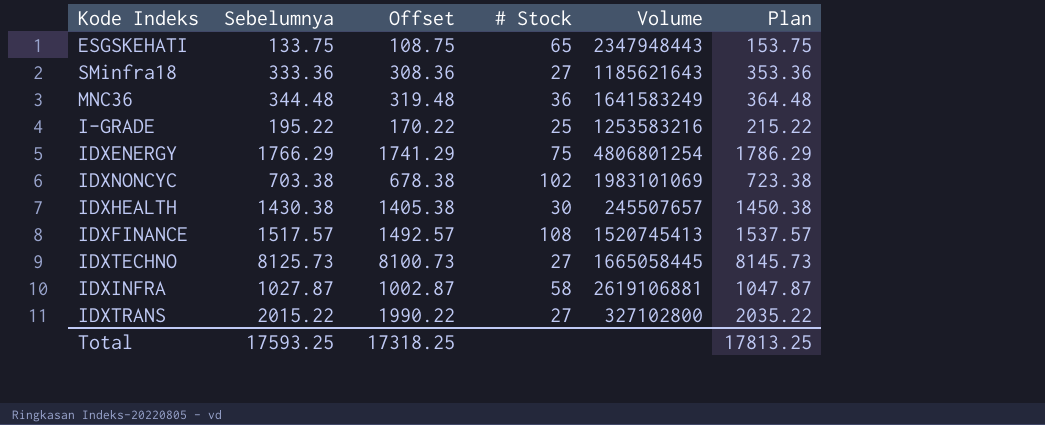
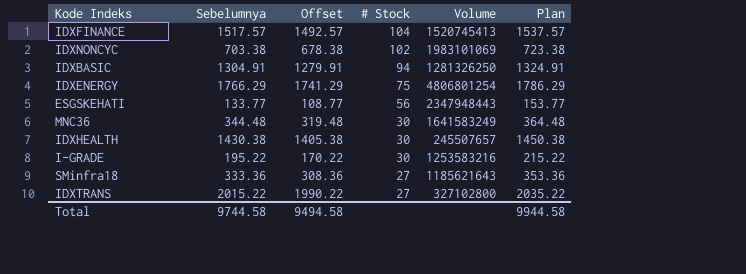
row order: none -> # Stock descending
row IDXTECHNO: 8125.73 | 8100.73 | 27 | 1665058445 | 8145.73 -> none
row IDXINFRA: 1027.87 | 1002.87 | 58 | 2619106881 | 1047.87 -> none
IDXFINANCE | # Stock: 108 -> 104
row IDXBASIC: none -> 1304.91 | 1279.91 | 94 | 1281326250 | 1324.91
ESGSKEHATI | Sebelumnya: 133.75 -> 133.77
ESGSKEHATI | Offset: 108.75 -> 108.77
ESGSKEHATI | # Stock: 65 -> 56
ESGSKEHATI | Plan: 153.75 -> 153.77
MNC36 | # Stock: 36 -> 30
I-GRADE | # Stock: 25 -> 30
Total | Sebelumnya: 17593.25 -> 9744.58
Total | Offset: 17318.25 -> 9494.58
Total | Plan: 17813.25 -> 9944.58

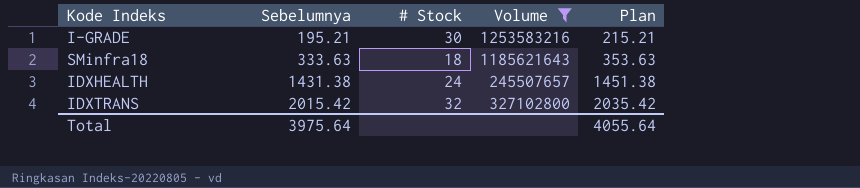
filter: none -> Volume <= 1253583216
row order: # Stock descending -> Sebelumnya ascending
column Offset | formula: [Sebelumnya] - 25 -> none
I-GRADE | Sebelumnya: 195.22 -> 195.21
I-GRADE | Plan: 215.22 -> 215.21
SMinfra18 | Sebelumnya: 333.36 -> 333.63
SMinfra18 | # Stock: 27 -> 18
SMinfra18 | Plan: 353.36 -> 353.63
IDXHEALTH | Sebelumnya: 1430.38 -> 1431.38
IDXHEALTH | # Stock: 30 -> 24
IDXHEALTH | Plan: 1450.38 -> 1451.38
IDXTRANS | Sebelumnya: 2015.22 -> 2015.42
IDXTRANS | # Stock: 27 -> 32
IDXTRANS | Plan: 2035.22 -> 2035.42
Total | Sebelumnya: 9744.58 -> 3975.64
Total | Plan: 9944.58 -> 4055.64

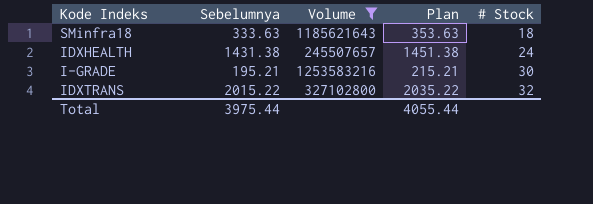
row order: Sebelumnya ascending -> # Stock ascending
column # Stock | position: 3 -> 5
IDXTRANS | Sebelumnya: 2015.42 -> 2015.22
IDXTRANS | Plan: 2035.42 -> 2035.22
Total | Sebelumnya: 3975.64 -> 3975.44
Total | Plan: 4055.64 -> 4055.44

